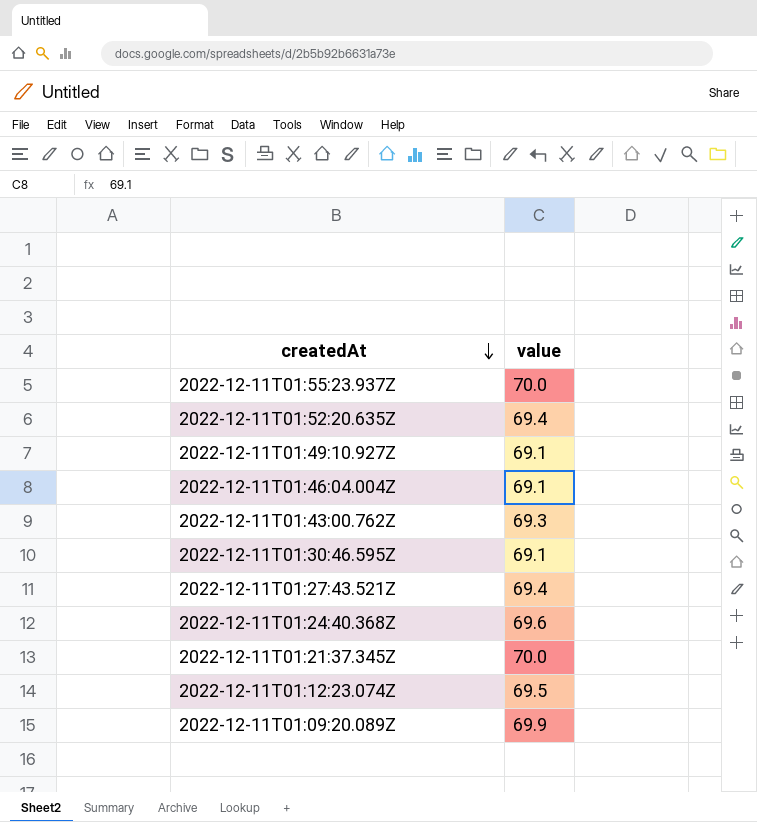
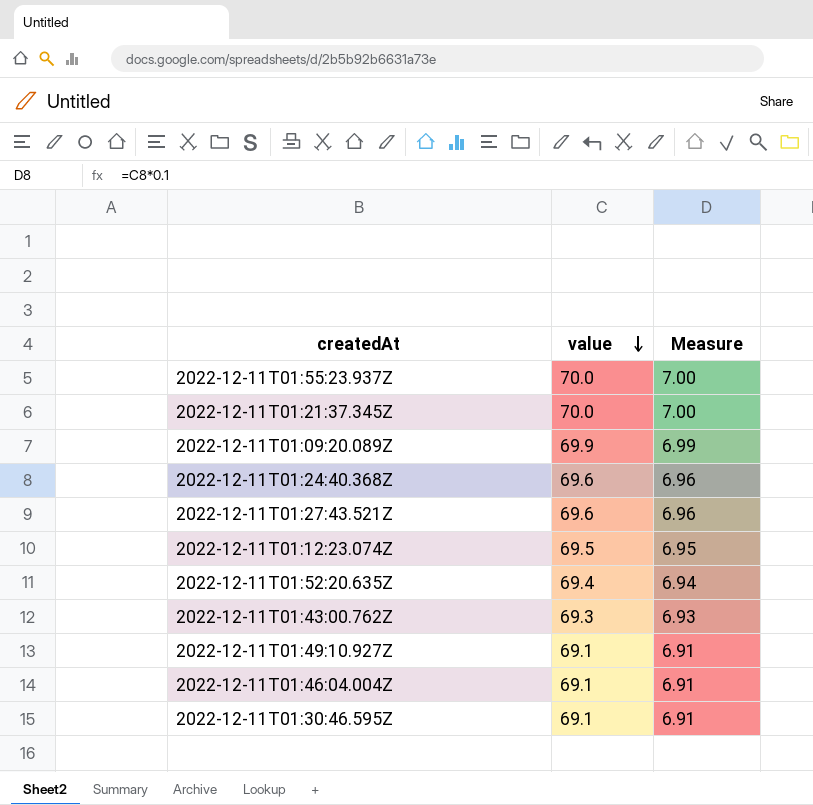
row order: createdAt descending -> value descending
column Measure | formula: none -> [value] * 0.1
2022-12-11T01:27:43.521Z | value: 69.4 -> 69.6

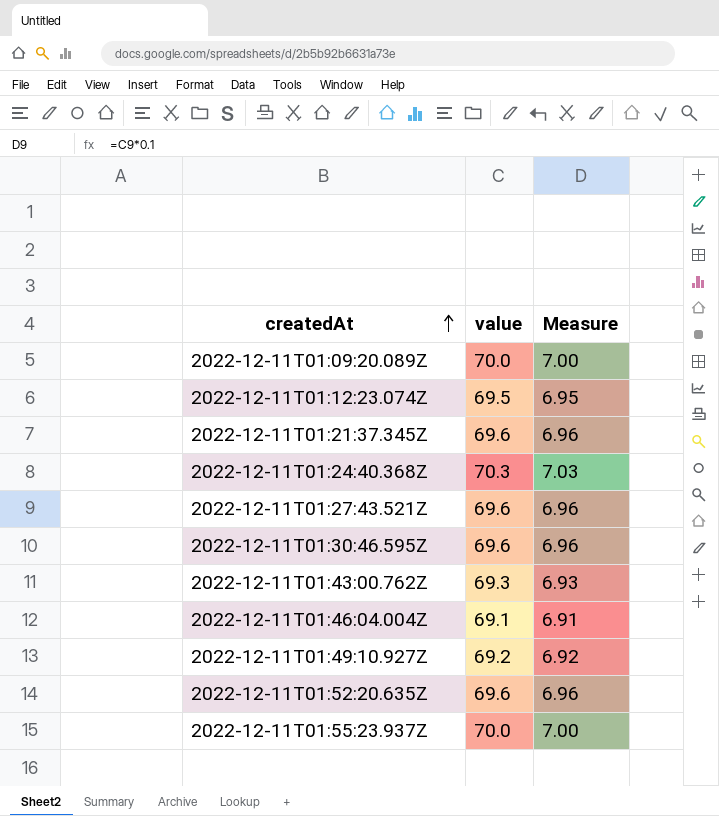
row order: value descending -> createdAt ascending
2022-12-11T01:09:20.089Z | value: 69.9 -> 70.0
2022-12-11T01:09:20.089Z | Measure: 6.99 -> 7.00
2022-12-11T01:21:37.345Z | value: 70.0 -> 69.6
2022-12-11T01:21:37.345Z | Measure: 7.00 -> 6.96
2022-12-11T01:24:40.368Z | value: 69.6 -> 70.3
2022-12-11T01:24:40.368Z | Measure: 6.96 -> 7.03
2022-12-11T01:30:46.595Z | value: 69.1 -> 69.6
2022-12-11T01:30:46.595Z | Measure: 6.91 -> 6.96
2022-12-11T01:49:10.927Z | value: 69.1 -> 69.2
2022-12-11T01:49:10.927Z | Measure: 6.91 -> 6.92
2022-12-11T01:52:20.635Z | value: 69.4 -> 69.6
2022-12-11T01:52:20.635Z | Measure: 6.94 -> 6.96

